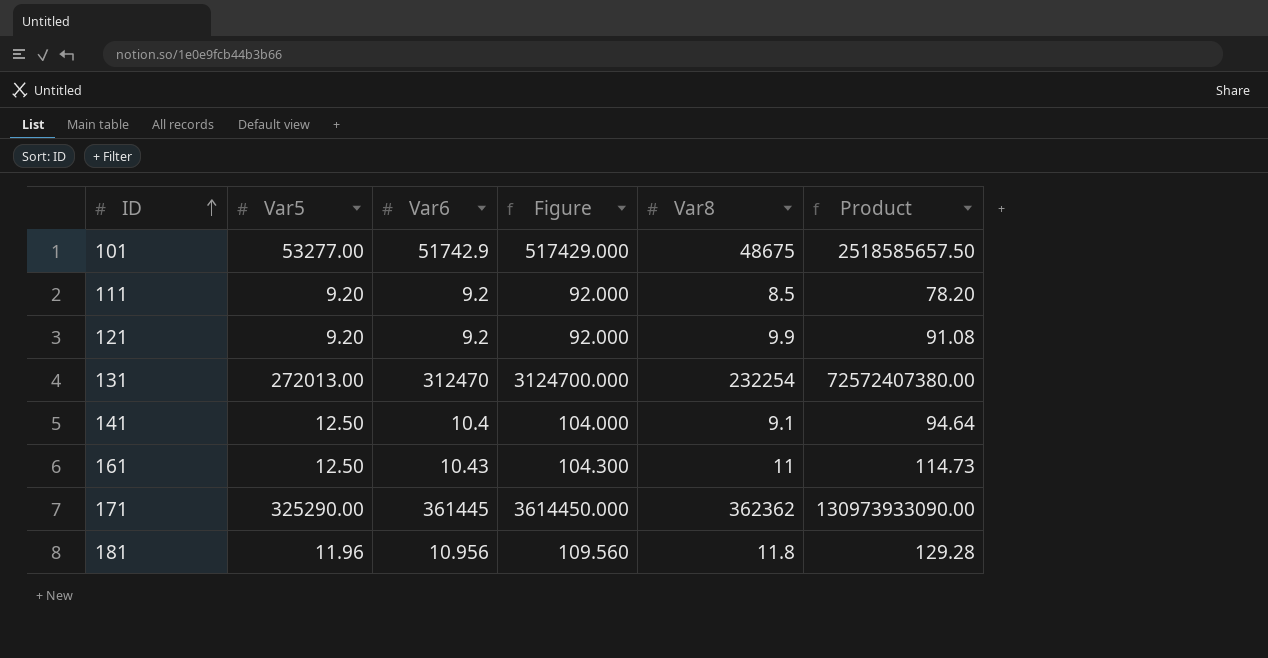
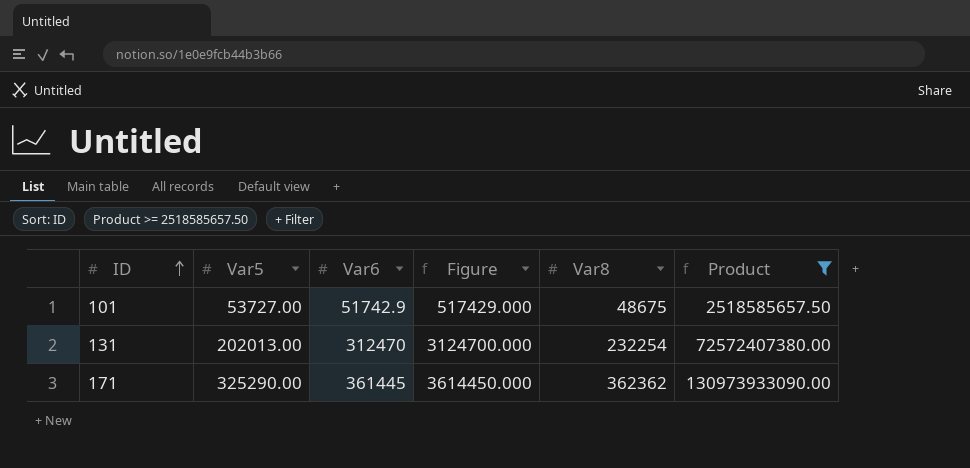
filter: none -> Product >= 2518585657.50
101 | Var5: 53277.00 -> 53727.00
131 | Var5: 272013.00 -> 202013.00

